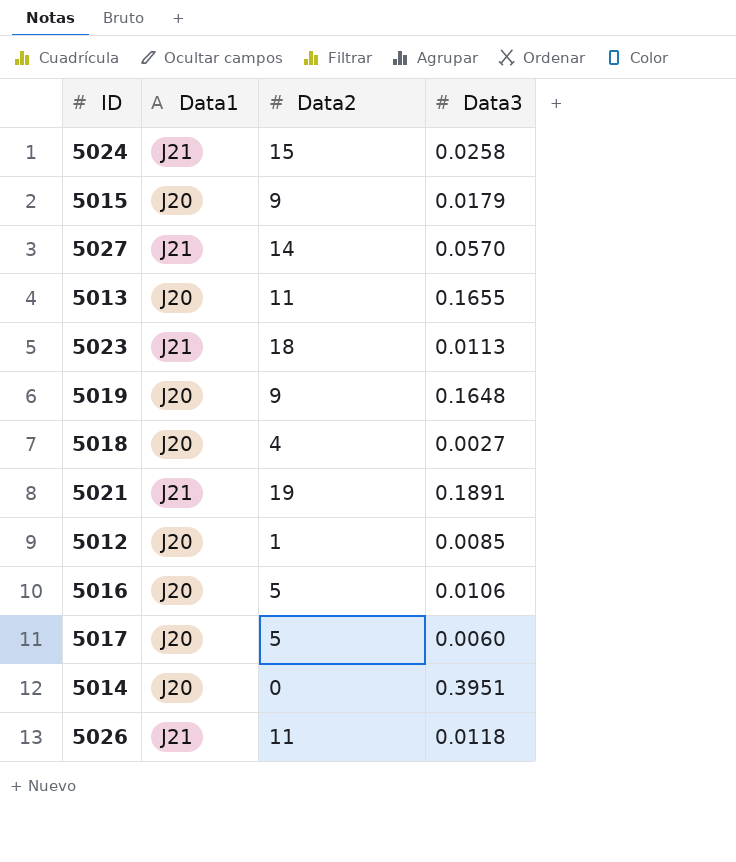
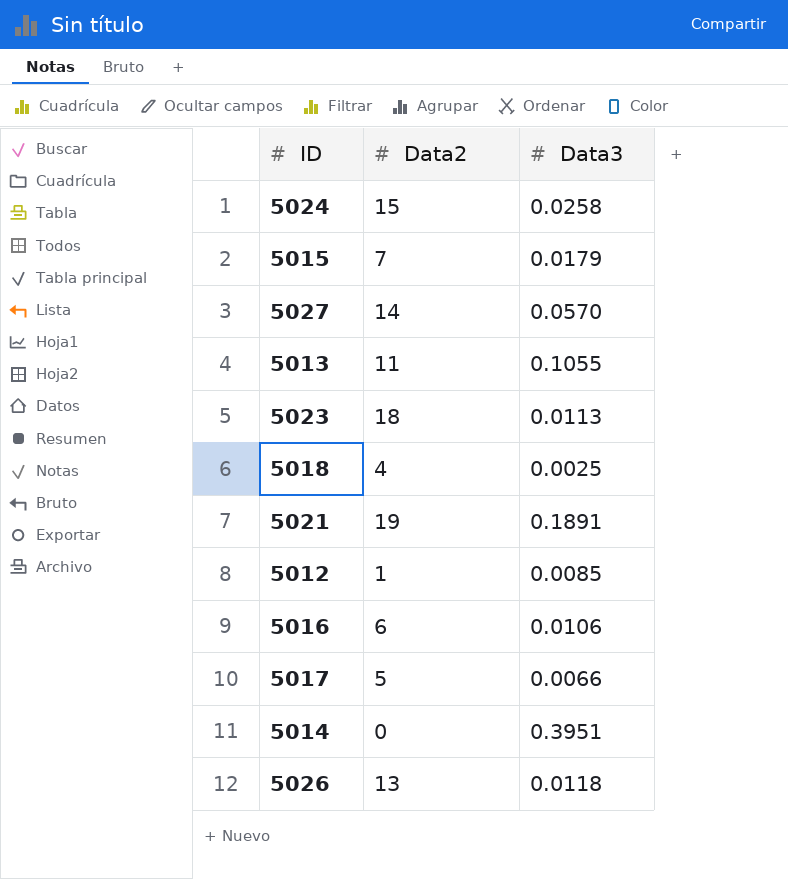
column Data1 | position: 2 -> none
row 5019: J20 | 9 | 0.1648 -> none
5015 | Data2: 9 -> 7
5013 | Data3: 0.1655 -> 0.1055
5018 | Data3: 0.0027 -> 0.0025
5016 | Data2: 5 -> 6
5017 | Data3: 0.0060 -> 0.0066
5026 | Data2: 11 -> 13

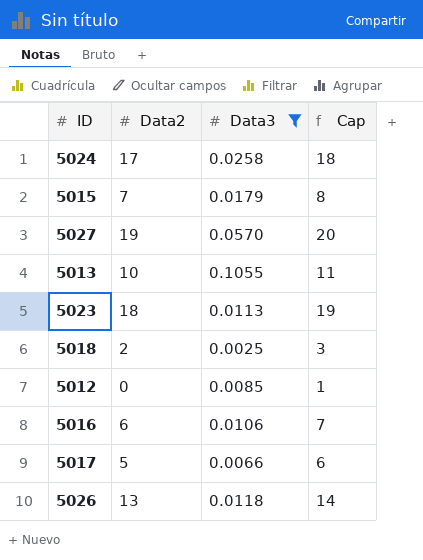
filter: none -> Data3 <= 0.1055
column Cap | formula: none -> [Data2] + 1
5024 | Data2: 15 -> 17
5027 | Data2: 14 -> 19
5013 | Data2: 11 -> 10
5018 | Data2: 4 -> 2
5012 | Data2: 1 -> 0

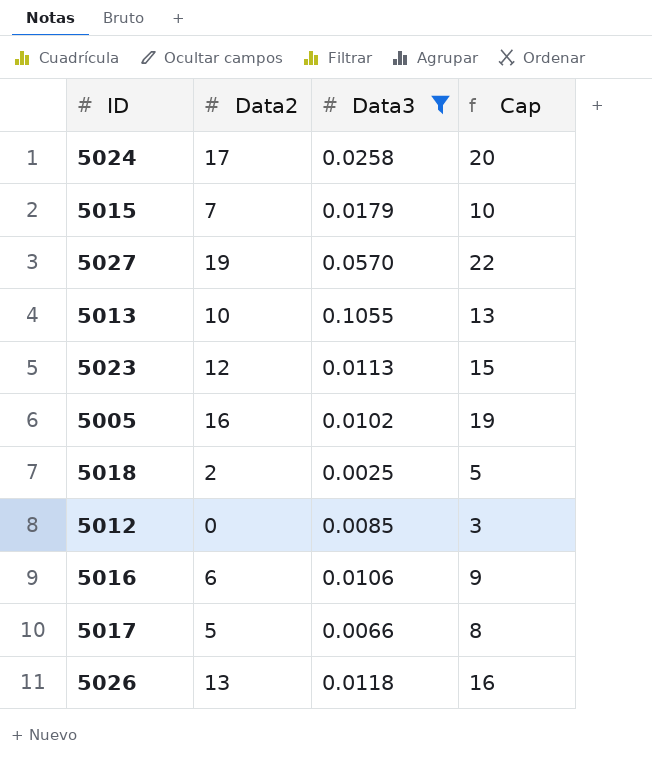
column Cap | formula: [Data2] + 1 -> [Data2] + 3
5023 | Data2: 18 -> 12
row 5005: none -> 16 | 0.0102 | 19

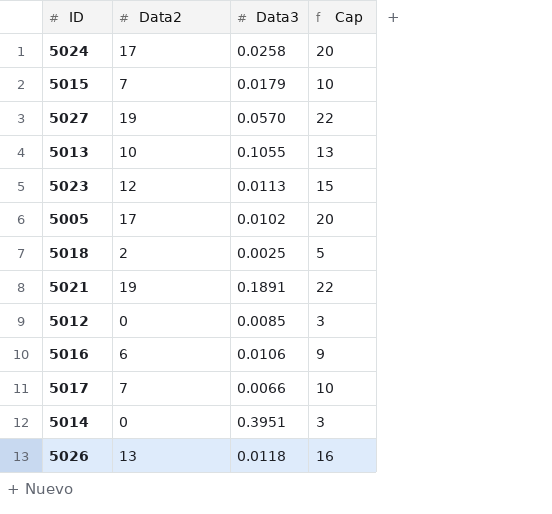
filter: Data3 <= 0.1055 -> none
5005 | Data2: 16 -> 17
5005 | Cap: 19 -> 20
5017 | Data2: 5 -> 7
5017 | Cap: 8 -> 10

